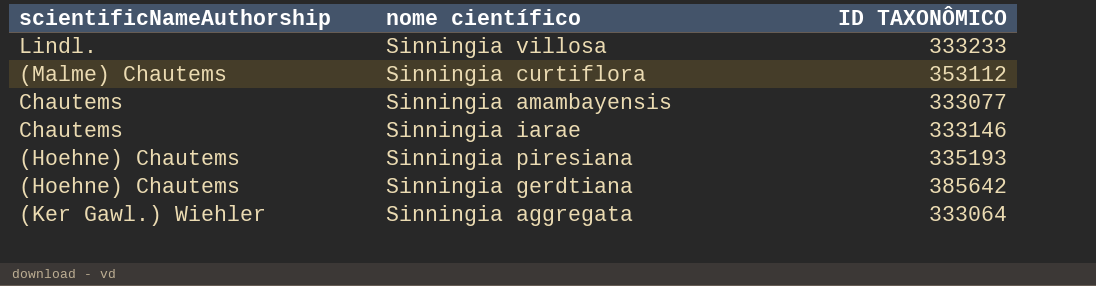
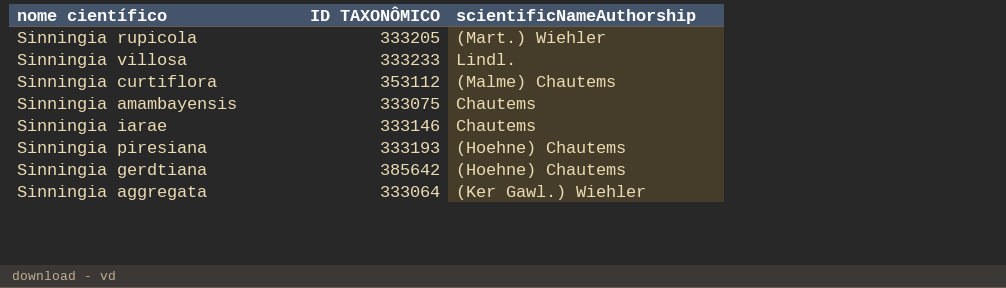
column scientificNameAuthorship | position: 1 -> 3
row Sinningia rupicola: none -> 333205 | (Mart.) Wiehler
Sinningia amambayensis | ID TAXONÔMICO: 333077 -> 333075
Sinningia piresiana | ID TAXONÔMICO: 335193 -> 333193

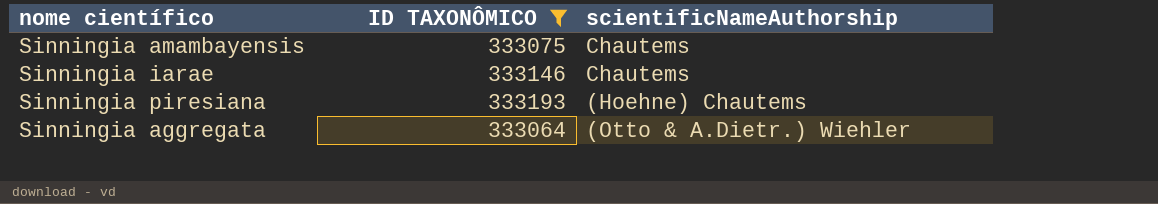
filter: none -> ID TAXONÔMICO <= 333193
Sinningia aggregata | scientificNameAuthorship: (Ker Gawl.) Wiehler -> (Otto & A.Dietr.) Wiehler

